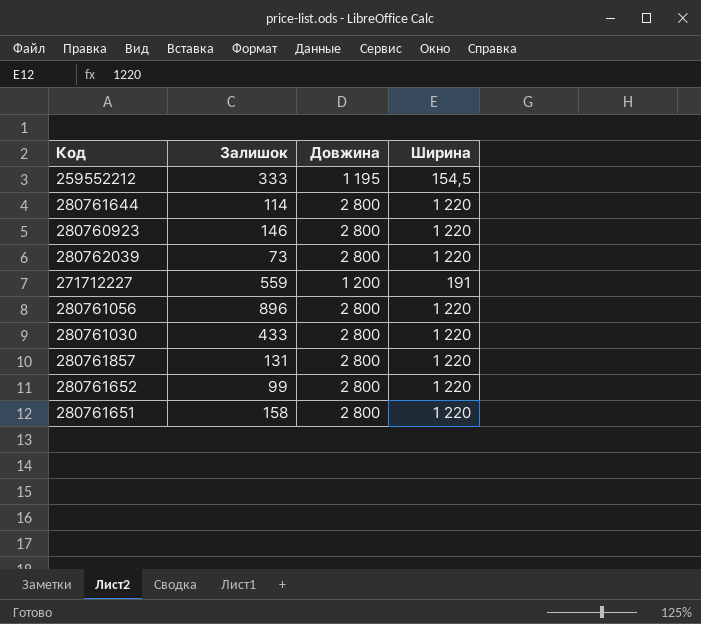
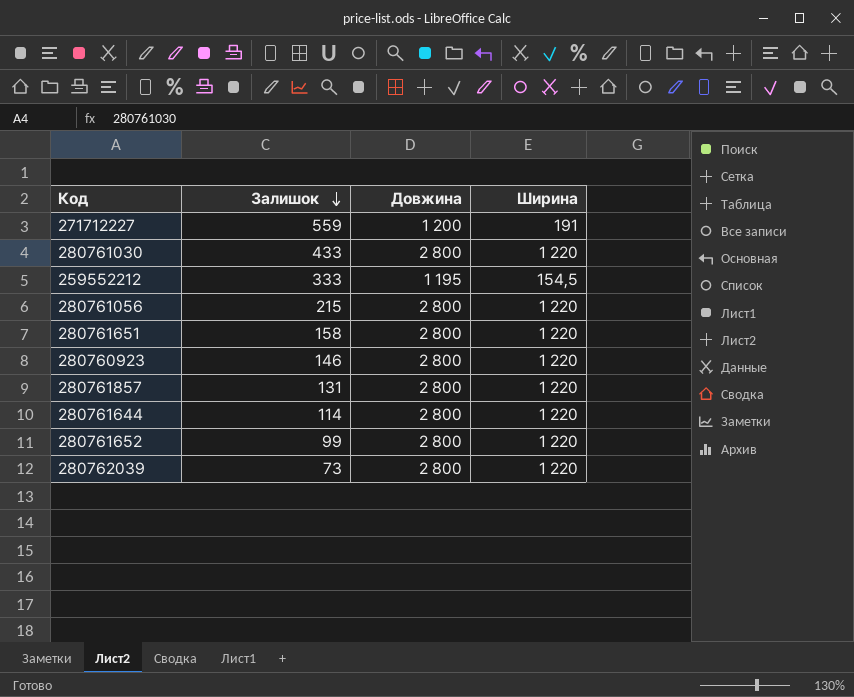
row order: none -> Залишок descending
280761056 | Залишок: 896 -> 215

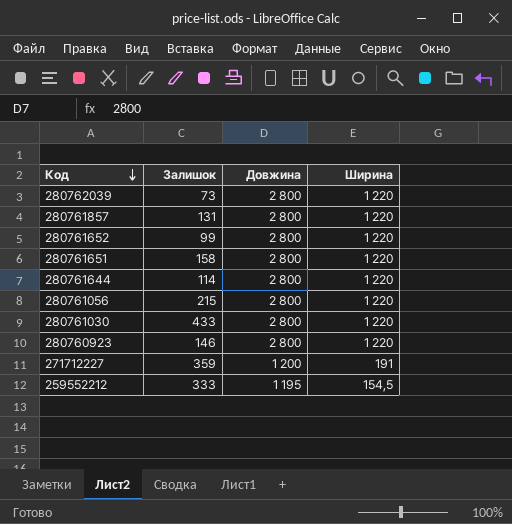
row order: Залишок descending -> Код descending
271712227 | Залишок: 559 -> 359

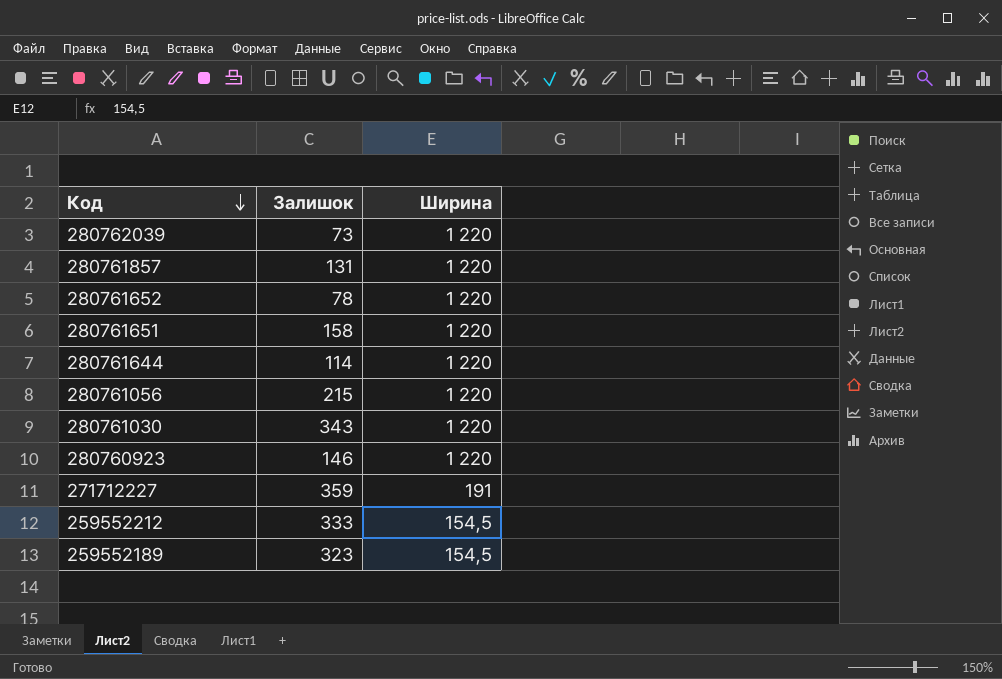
column Довжина | position: 3 -> none
280761652 | Залишок: 99 -> 78
280761030 | Залишок: 433 -> 343
row 259552189: none -> 323 | 154,5

